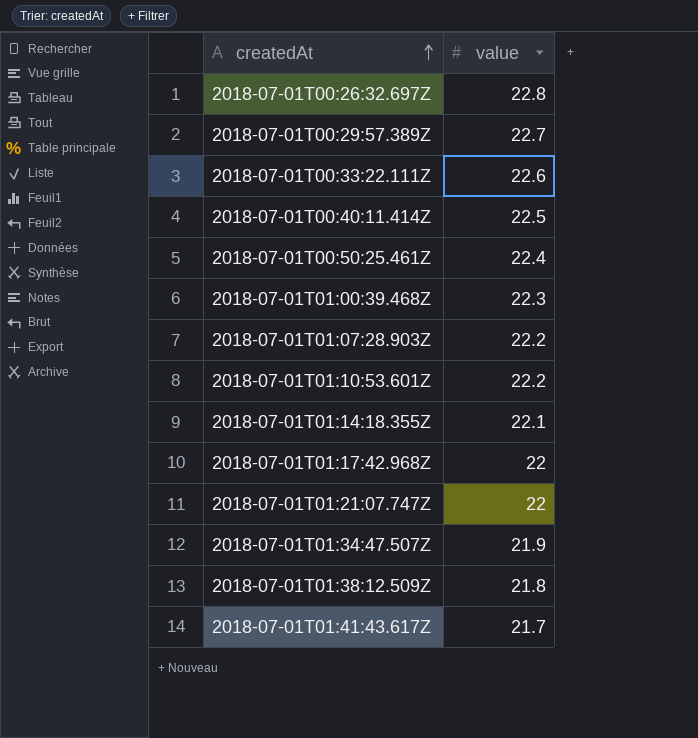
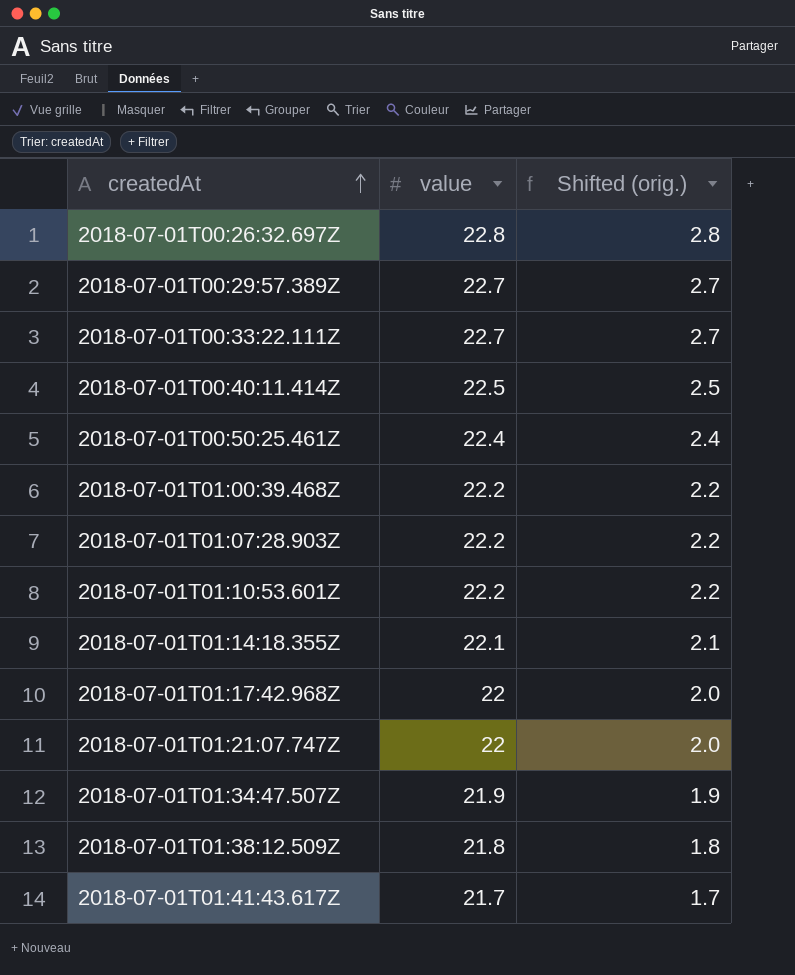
column Shifted (orig.) | formula: none -> [value] - 20
2018-07-01T00:33:22.111Z | value: 22.6 -> 22.7
2018-07-01T01:00:39.468Z | value: 22.3 -> 22.2

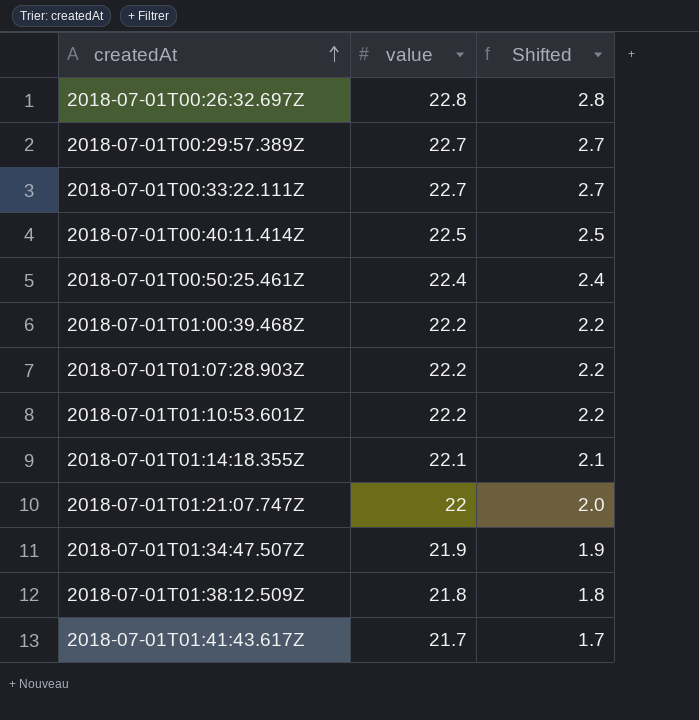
column name: Shifted (orig.) -> Shifted
row 2018-07-01T01:17:42.968Z: 22 | 2.0 -> none

